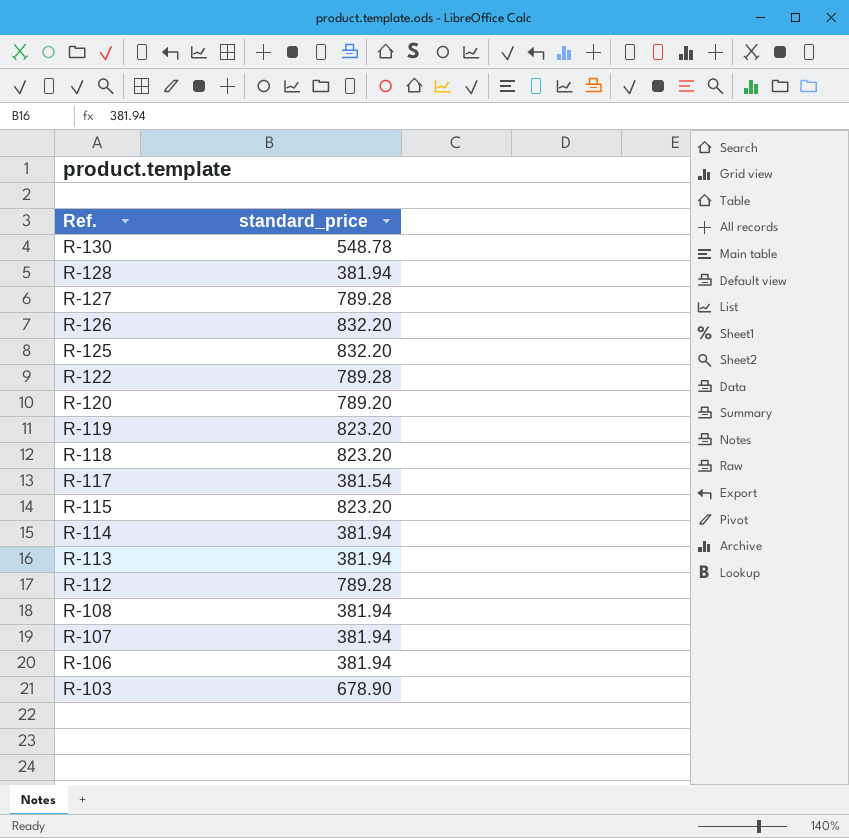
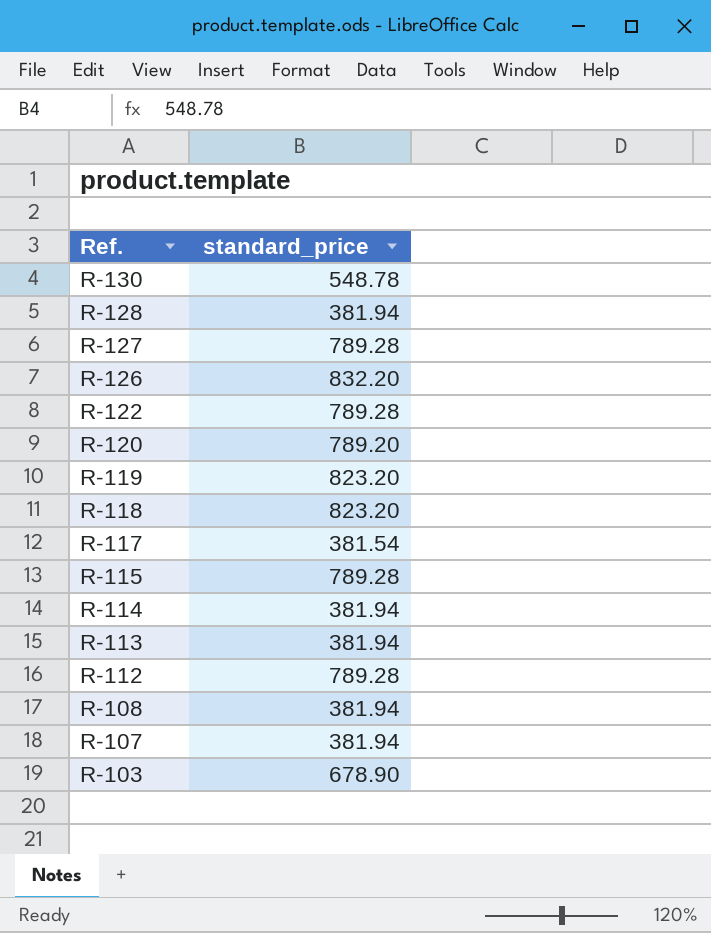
row R-125: 832.20 -> none
row R-106: 381.94 -> none
R-115 | standard_price: 823.20 -> 789.28

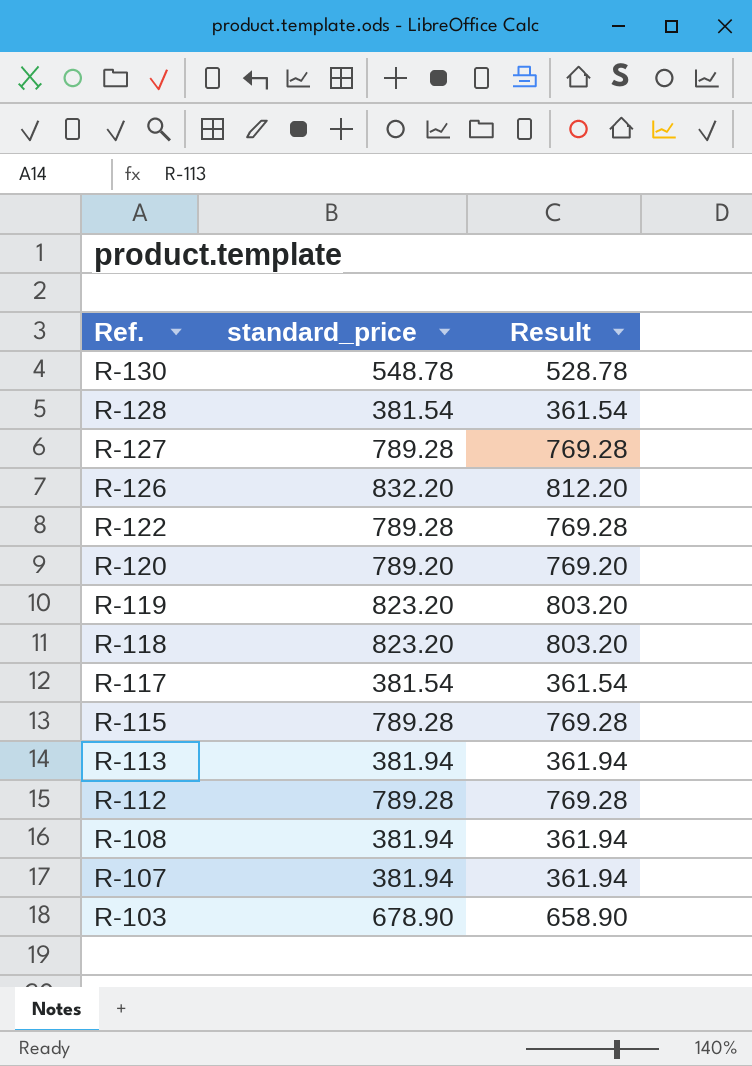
column Result | formula: none -> [standard_price] - 20
row R-114: 381.94 -> none
R-128 | standard_price: 381.94 -> 381.54

